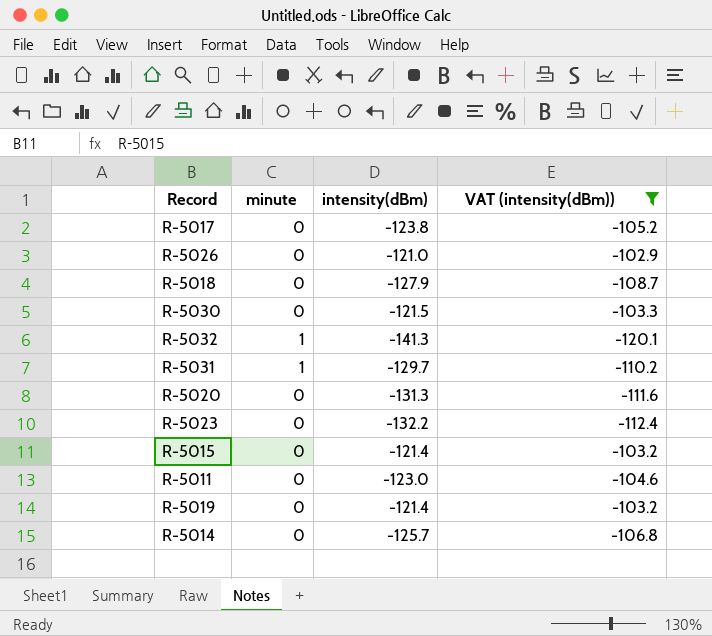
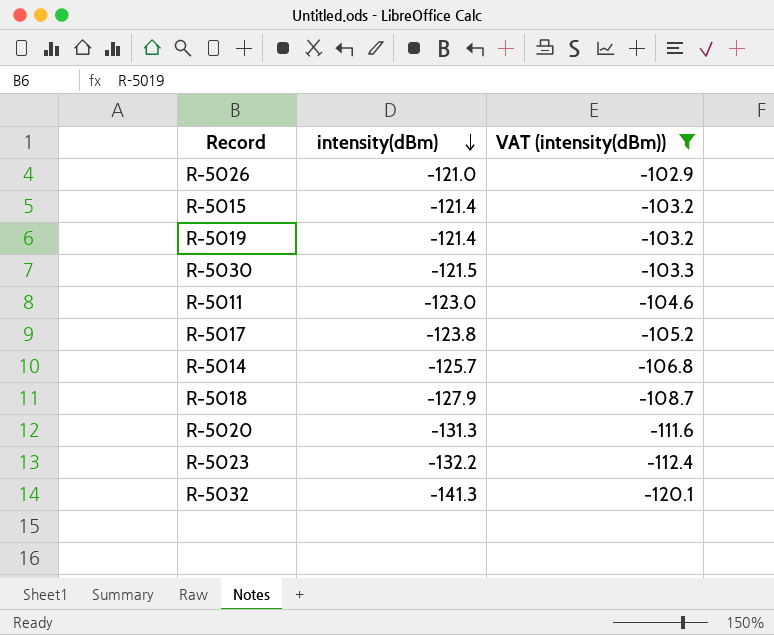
row order: none -> intensity(dBm) descending
column minute | position: 2 -> none
row R-5031: 1 | -129.7 | -110.2 -> none

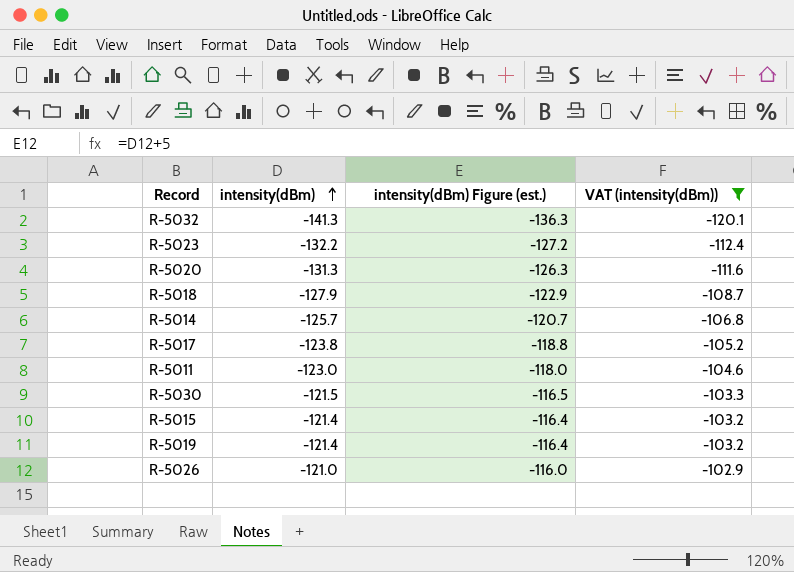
row order: intensity(dBm) descending -> intensity(dBm) ascending
column intensity(dBm) Figure (est.) | formula: none -> [intensity(dBm)] + 5

